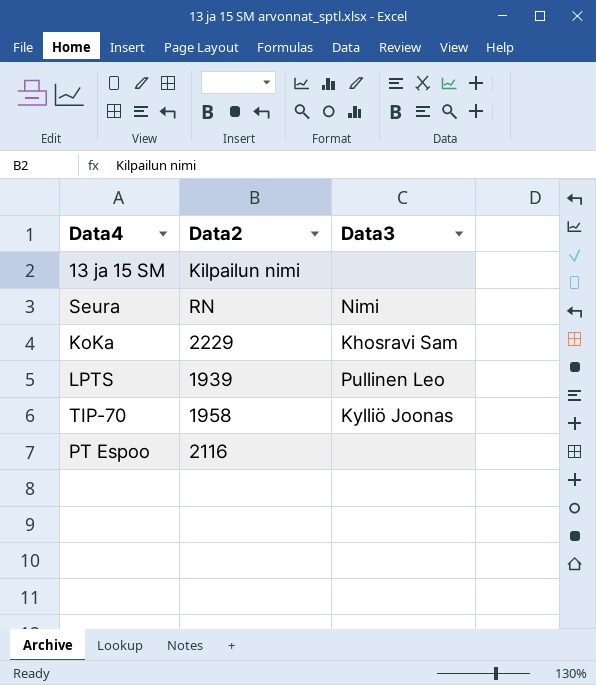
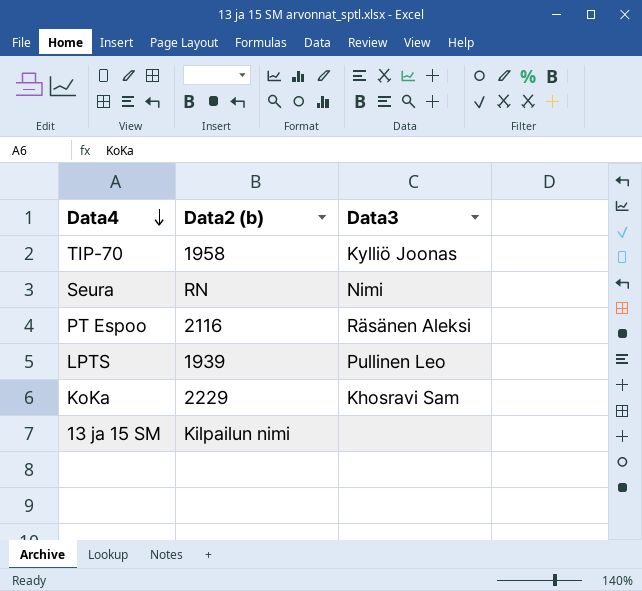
row order: none -> Data4 descending
column name: Data2 -> Data2 (b)
PT Espoo | Data3: none -> Räsänen Aleksi

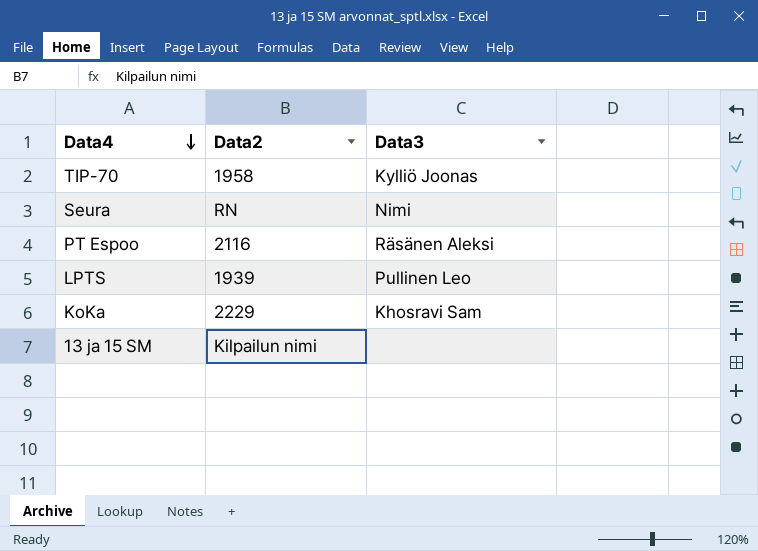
column name: Data2 (b) -> Data2

